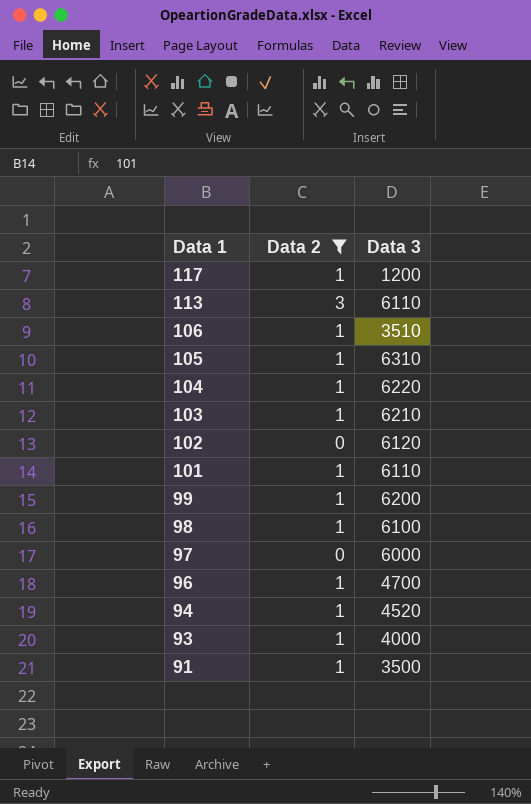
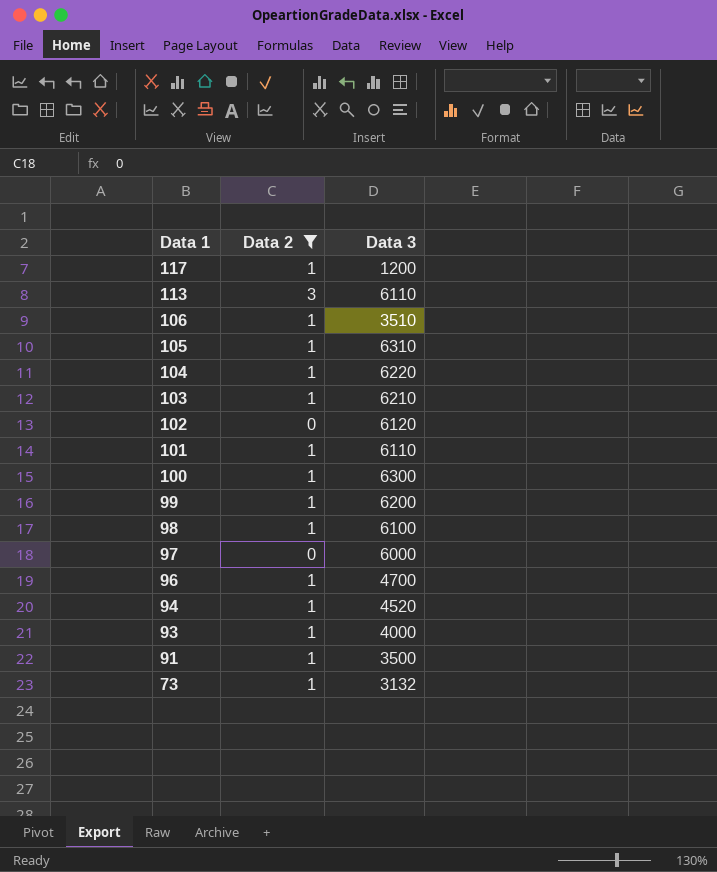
row 100: none -> 1 | 6300
row 73: none -> 1 | 3132

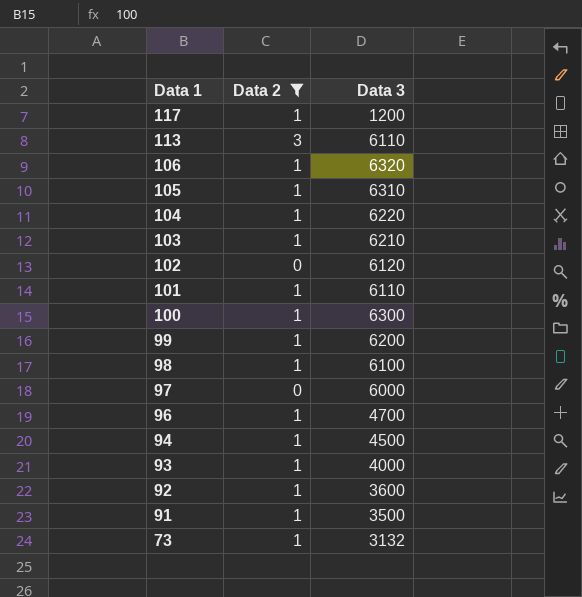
106 | Data 3: 3510 -> 6320
94 | Data 3: 4520 -> 4500
row 92: none -> 1 | 3600

